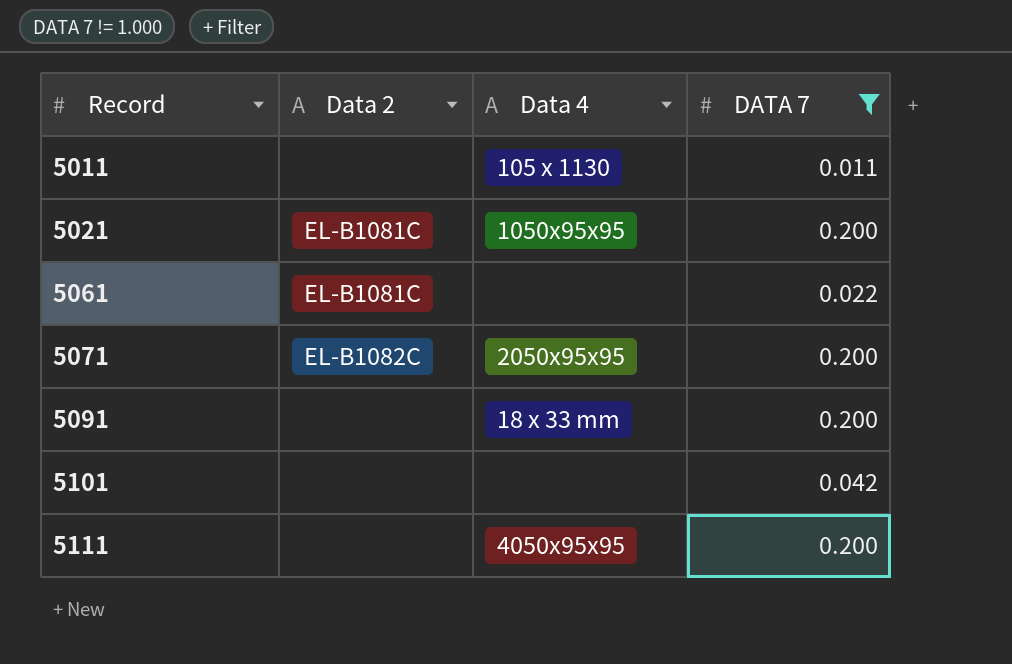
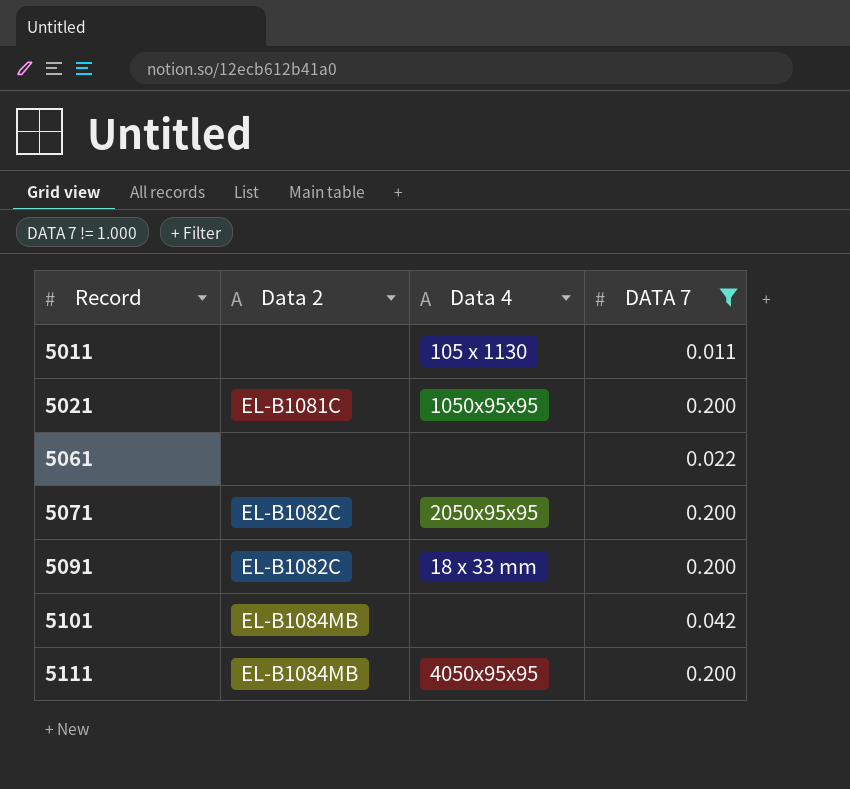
5061 | Data 2: EL-B1081C -> none
5091 | Data 2: none -> EL-B1082C
5101 | Data 2: none -> EL-B1084MB
5111 | Data 2: none -> EL-B1084MB

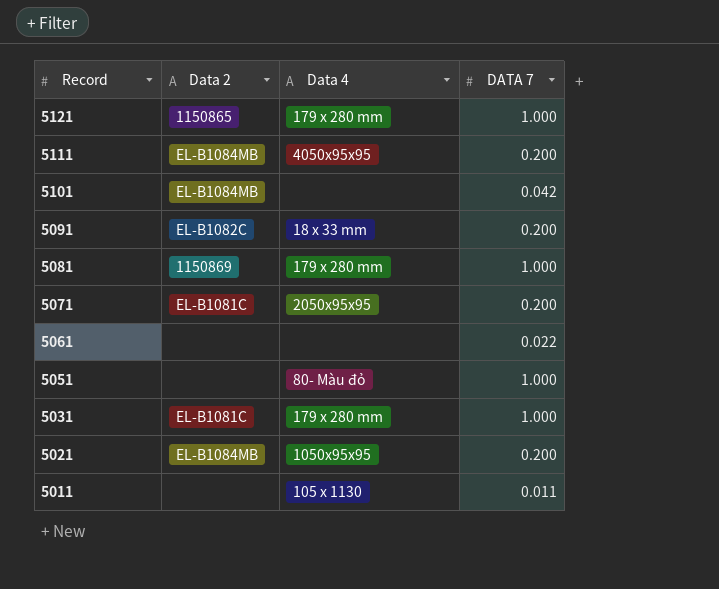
filter: DATA 7 != 1.000 -> none
row order: Record ascending -> Record descending
5071 | Data 2: EL-B1082C -> EL-B1081C
5021 | Data 2: EL-B1081C -> EL-B1084MB

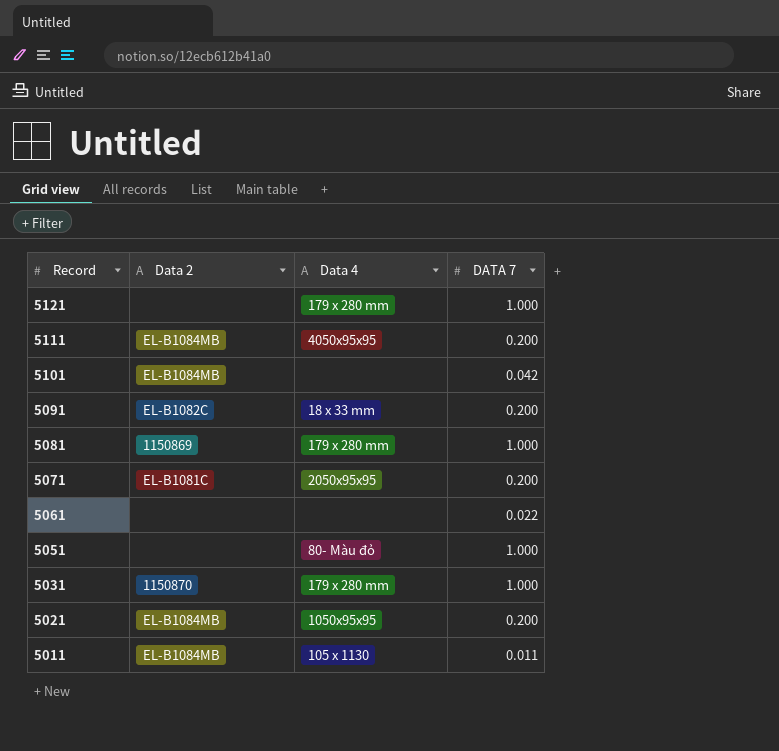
5121 | Data 2: 1150865 -> none
5031 | Data 2: EL-B1081C -> 1150870
5011 | Data 2: none -> EL-B1084MB

